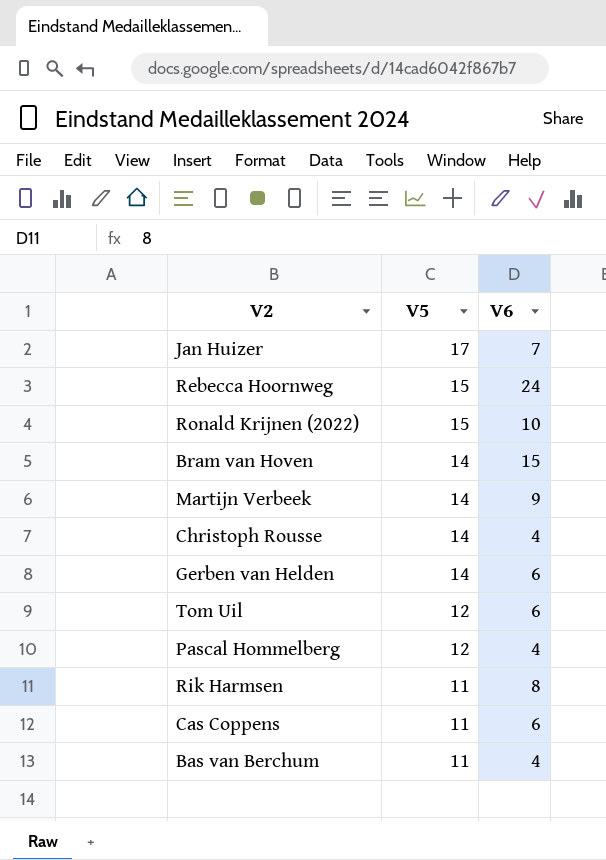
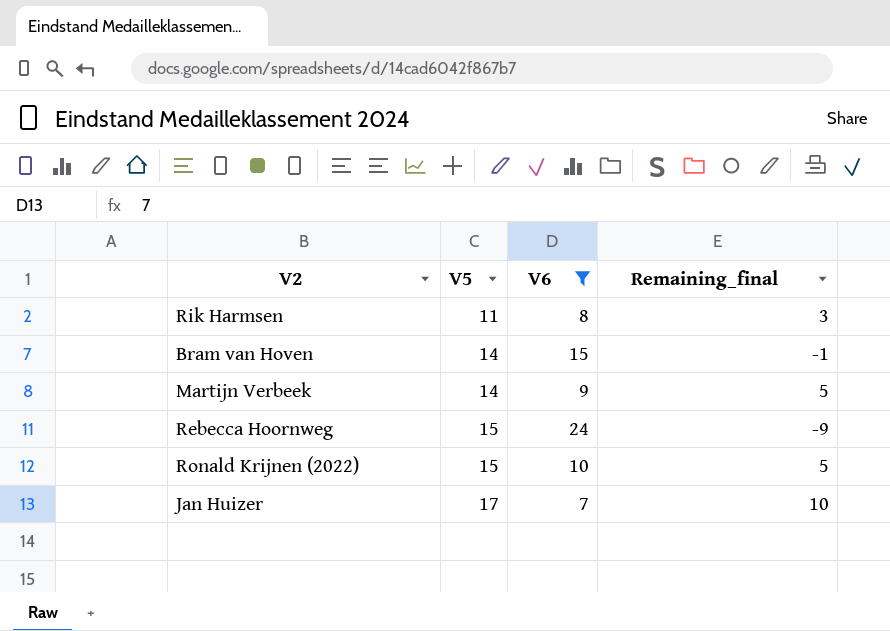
filter: none -> V6 >= 7
row order: V5 descending -> V5 ascending
column Remaining_final | formula: none -> [V5] - [V6]

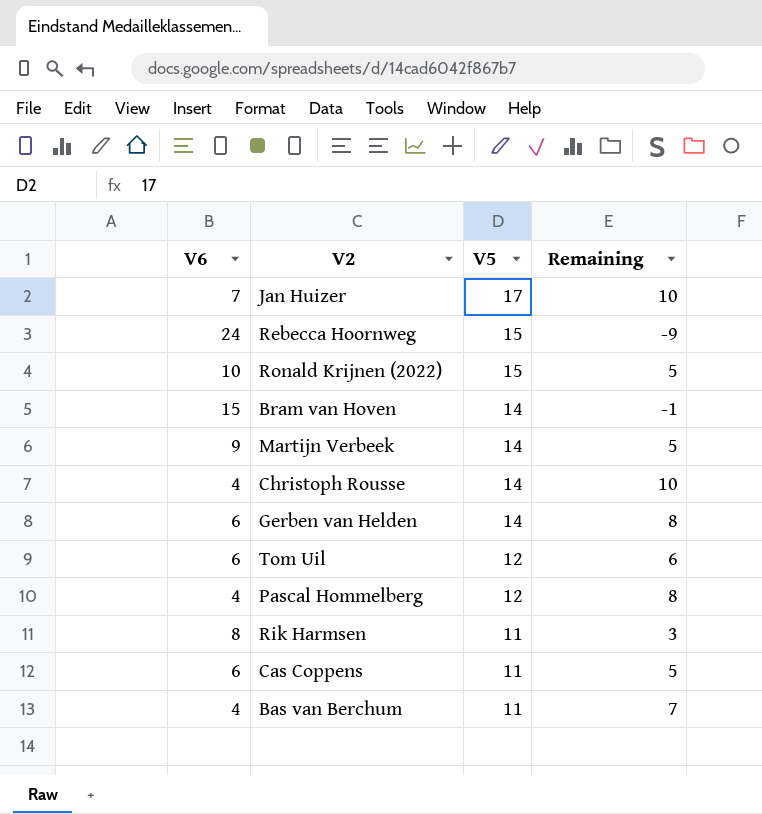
filter: V6 >= 7 -> none
row order: V5 ascending -> V5 descending
column V6 | position: 3 -> 1
column name: Remaining_final -> Remaining

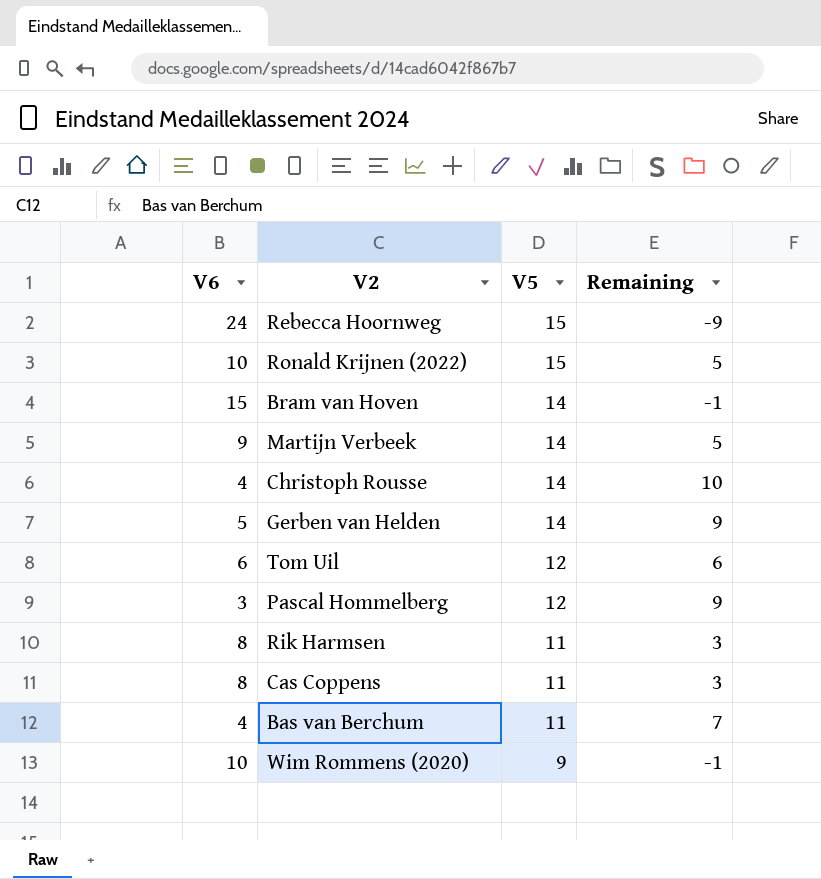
row Jan Huizer: 7 | 17 | 10 -> none
Gerben van Helden | V6: 6 -> 5
Gerben van Helden | Remaining: 8 -> 9
Pascal Hommelberg | V6: 4 -> 3
Pascal Hommelberg | Remaining: 8 -> 9
Cas Coppens | V6: 6 -> 8
Cas Coppens | Remaining: 5 -> 3
row Wim Rommens (2020): none -> 10 | 9 | -1

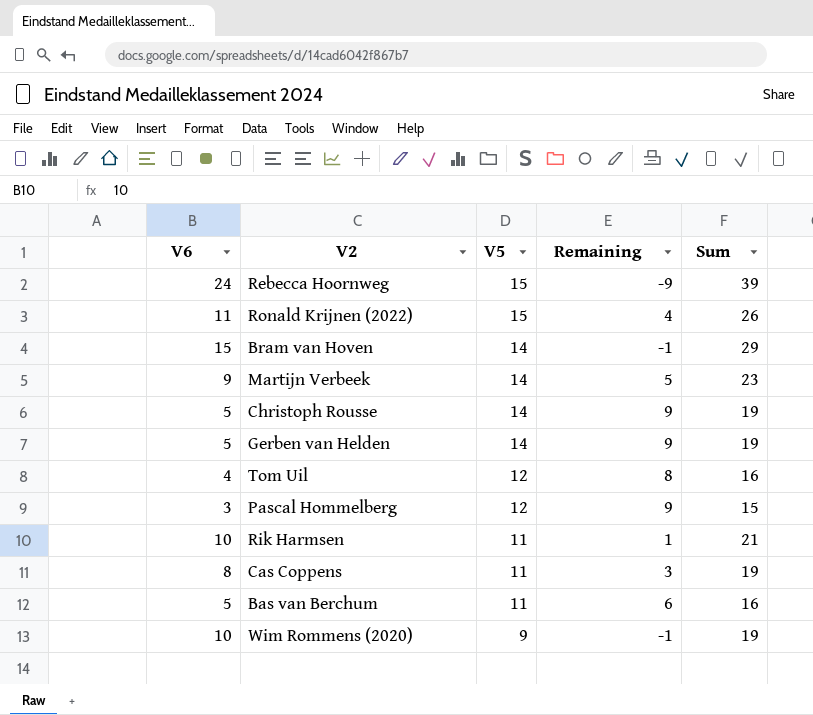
column Sum | formula: none -> [V6] + [V5]
Ronald Krijnen (2022) | V6: 10 -> 11
Ronald Krijnen (2022) | Remaining: 5 -> 4
Christoph Rousse | V6: 4 -> 5
Christoph Rousse | Remaining: 10 -> 9
Tom Uil | V6: 6 -> 4
Tom Uil | Remaining: 6 -> 8
Rik Harmsen | V6: 8 -> 10
Rik Harmsen | Remaining: 3 -> 1
Bas van Berchum | V6: 4 -> 5
Bas van Berchum | Remaining: 7 -> 6

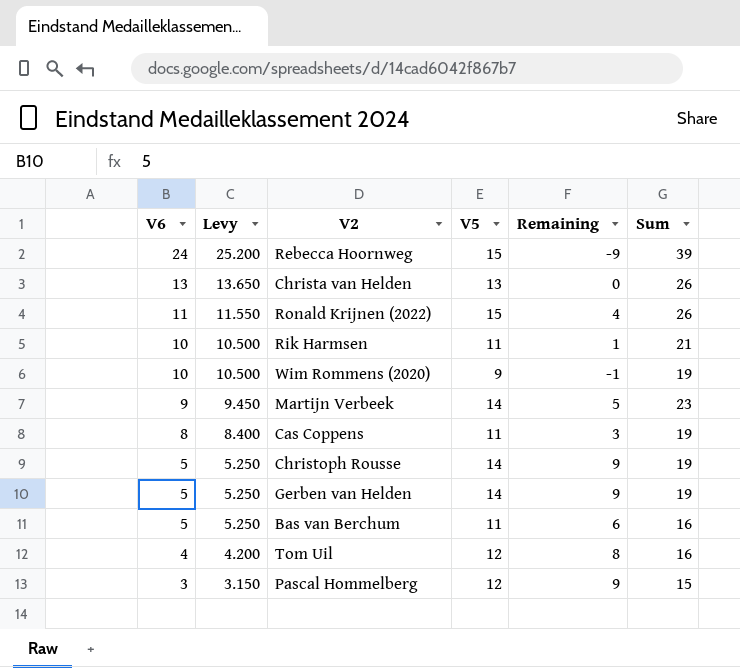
row order: V5 descending -> V6 descending
column Levy | formula: none -> [V6] * 1.05
row Bram van Hoven: 15 | 14 | -1 | 29 -> none
row Christa van Helden: none -> 13 | 13.650 | 13 | 0 | 26

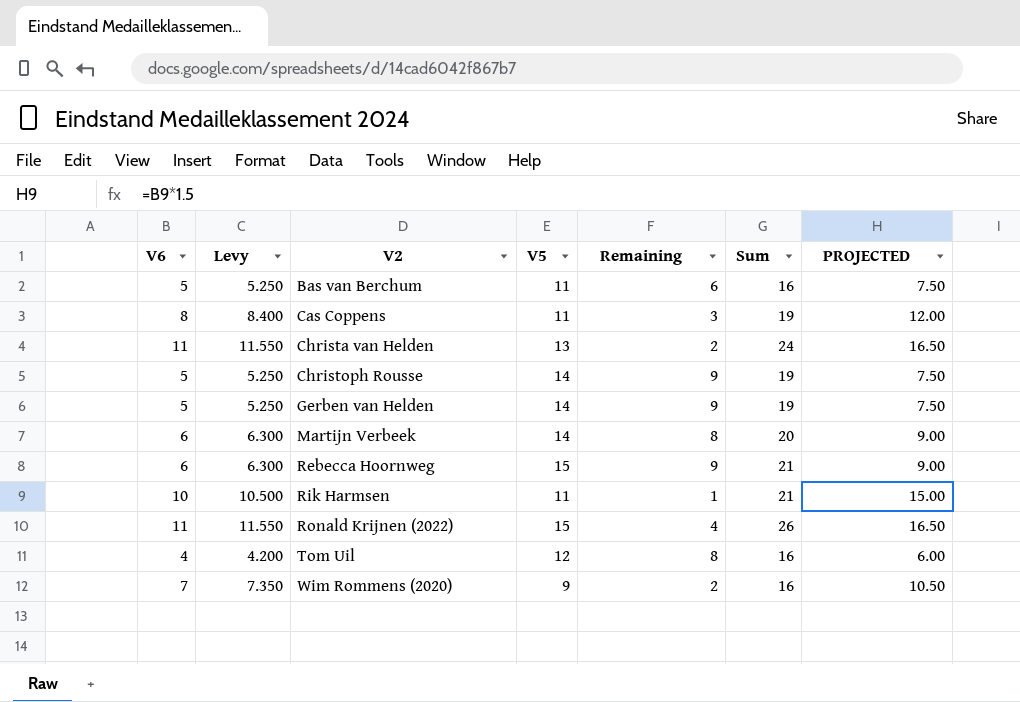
row order: V6 descending -> V2 ascending
column PROJECTED | formula: none -> [V6] * 1.5
row Pascal Hommelberg: 3 | 3.150 | 12 | 9 | 15 -> none
Christa van Helden | V6: 13 -> 11
Christa van Helden | Levy: 13.650 -> 11.550
Christa van Helden | Remaining: 0 -> 2
Christa van Helden | Sum: 26 -> 24
Martijn Verbeek | V6: 9 -> 6
Martijn Verbeek | Levy: 9.450 -> 6.300
Martijn Verbeek | Remaining: 5 -> 8
Martijn Verbeek | Sum: 23 -> 20
Rebecca Hoornweg | V6: 24 -> 6
Rebecca Hoornweg | Levy: 25.200 -> 6.300
Rebecca Hoornweg | Remaining: -9 -> 9
Rebecca Hoornweg | Sum: 39 -> 21
Wim Rommens (2020) | V6: 10 -> 7
Wim Rommens (2020) | Levy: 10.500 -> 7.350
Wim Rommens (2020) | Remaining: -1 -> 2
Wim Rommens (2020) | Sum: 19 -> 16

